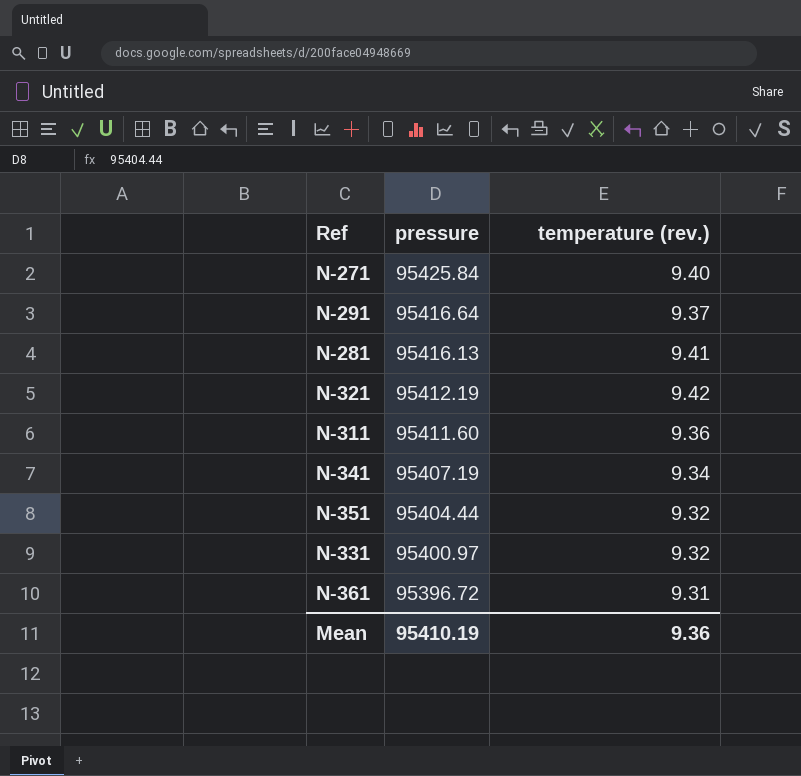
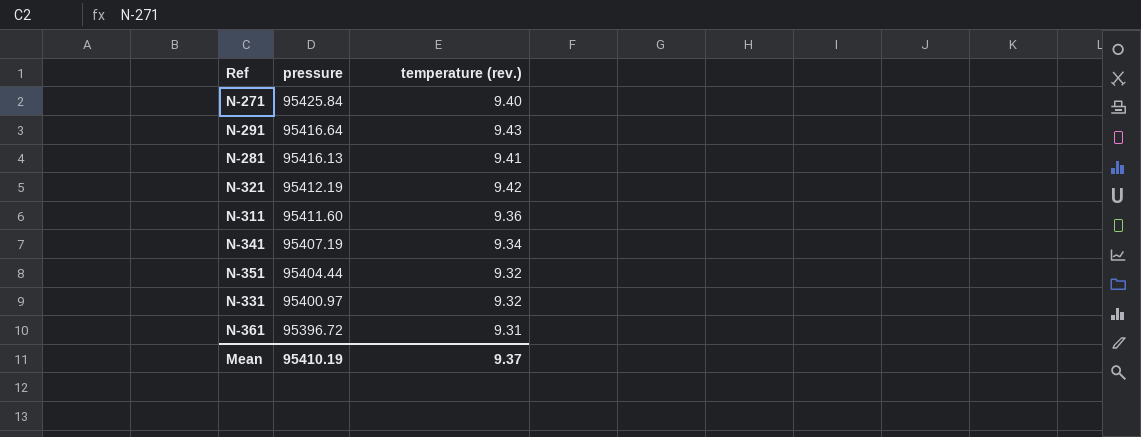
N-291 | temperature (rev.): 9.37 -> 9.43
Mean | temperature (rev.): 9.36 -> 9.37

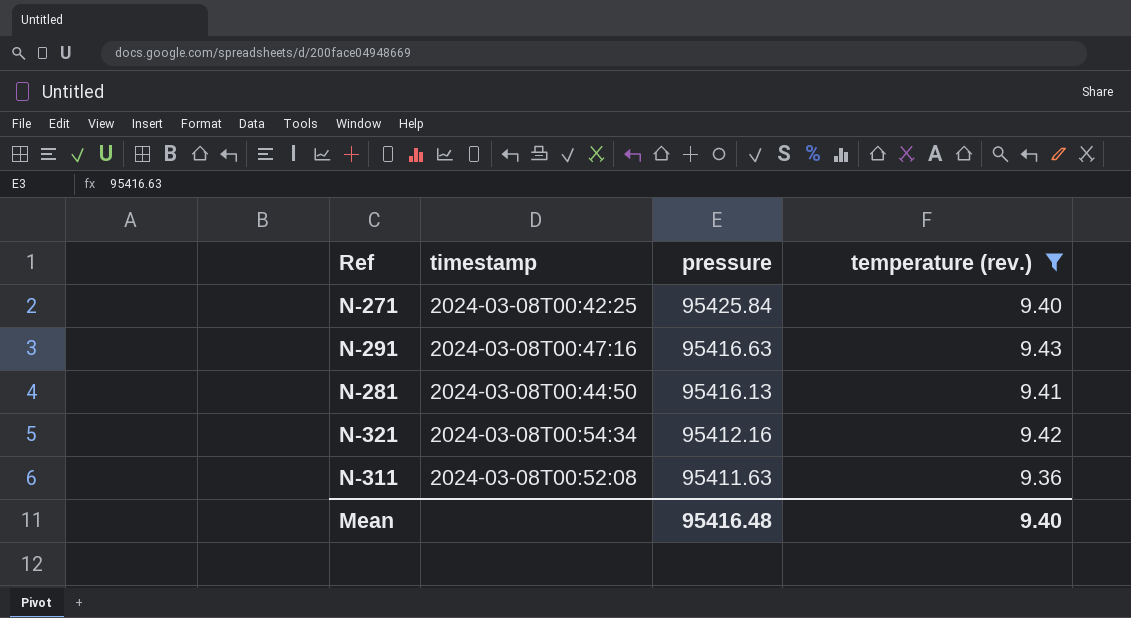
filter: none -> temperature (rev.) >= 9.36
column timestamp | position: none -> 2
N-291 | pressure: 95416.64 -> 95416.63
N-321 | pressure: 95412.19 -> 95412.16
N-311 | pressure: 95411.60 -> 95411.63
Mean | pressure: 95410.19 -> 95416.48
Mean | temperature (rev.): 9.37 -> 9.40

